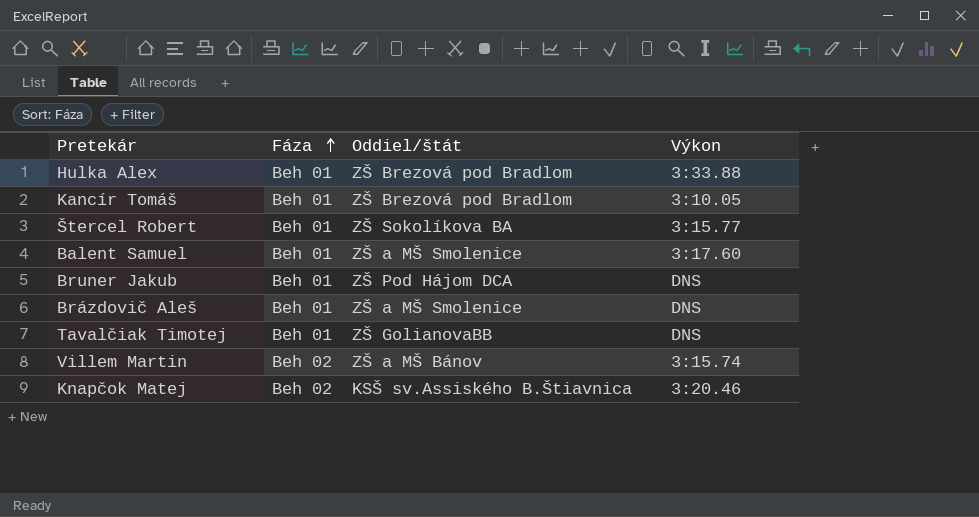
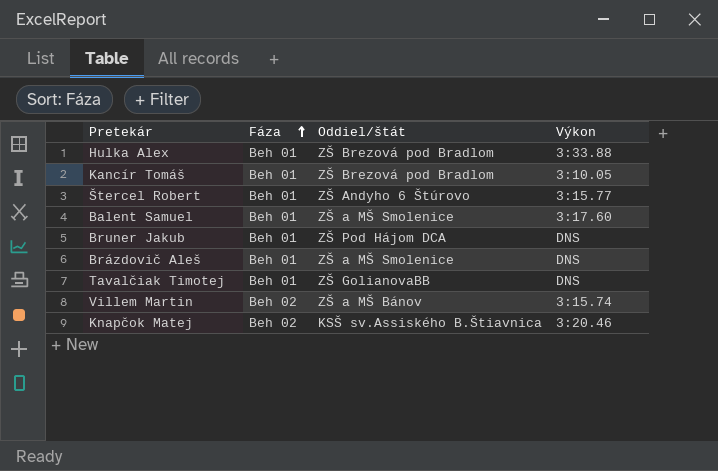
Štercel Robert | Oddiel/štát: ZŠ Sokolíkova BA -> ZŠ Andyho 6 Štúrovo

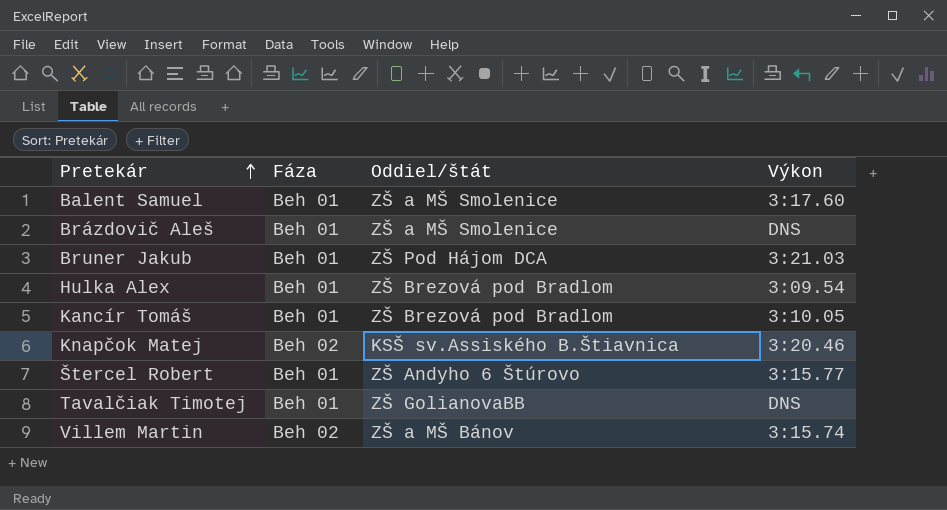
row order: Fáza ascending -> Pretekár ascending
Bruner Jakub | Výkon: DNS -> 3:21.03
Hulka Alex | Výkon: 3:33.88 -> 3:09.54

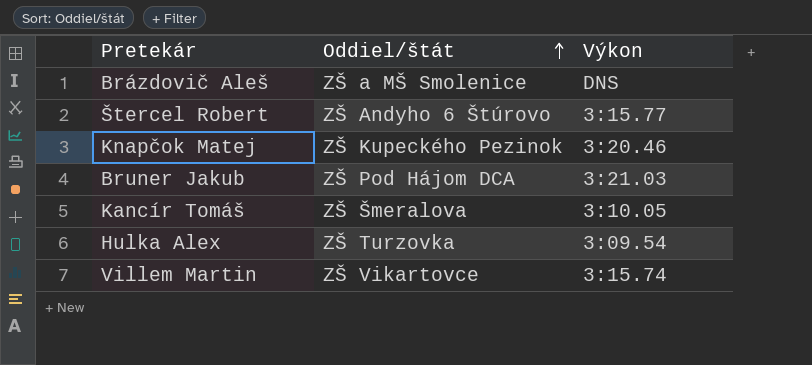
row order: Pretekár ascending -> Oddiel/štát ascending
column Fáza | position: 2 -> none
row Balent Samuel: Beh 01 | ZŠ a MŠ Smolenice | 3:17.60 -> none
row Tavalčiak Timotej: Beh 01 | ZŠ GolianovaBB | DNS -> none
Knapčok Matej | Oddiel/štát: KSŠ sv.Assiského B.Štiavnica -> ZŠ Kupeckého Pezinok
Kancír Tomáš | Oddiel/štát: ZŠ Brezová pod Bradlom -> ZŠ Šmeralova
Hulka Alex | Oddiel/štát: ZŠ Brezová pod Bradlom -> ZŠ Turzovka
Villem Martin | Oddiel/štát: ZŠ a MŠ Bánov -> ZŠ Vikartovce

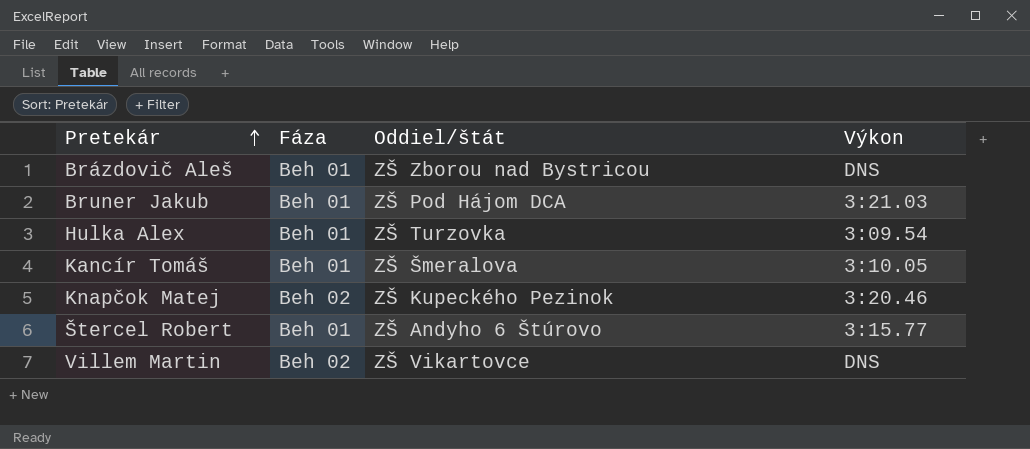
row order: Oddiel/štát ascending -> Pretekár ascending
column Fáza | position: none -> 2
Brázdovič Aleš | Oddiel/štát: ZŠ a MŠ Smolenice -> ZŠ Zborou nad Bystricou
Villem Martin | Výkon: 3:15.74 -> DNS

